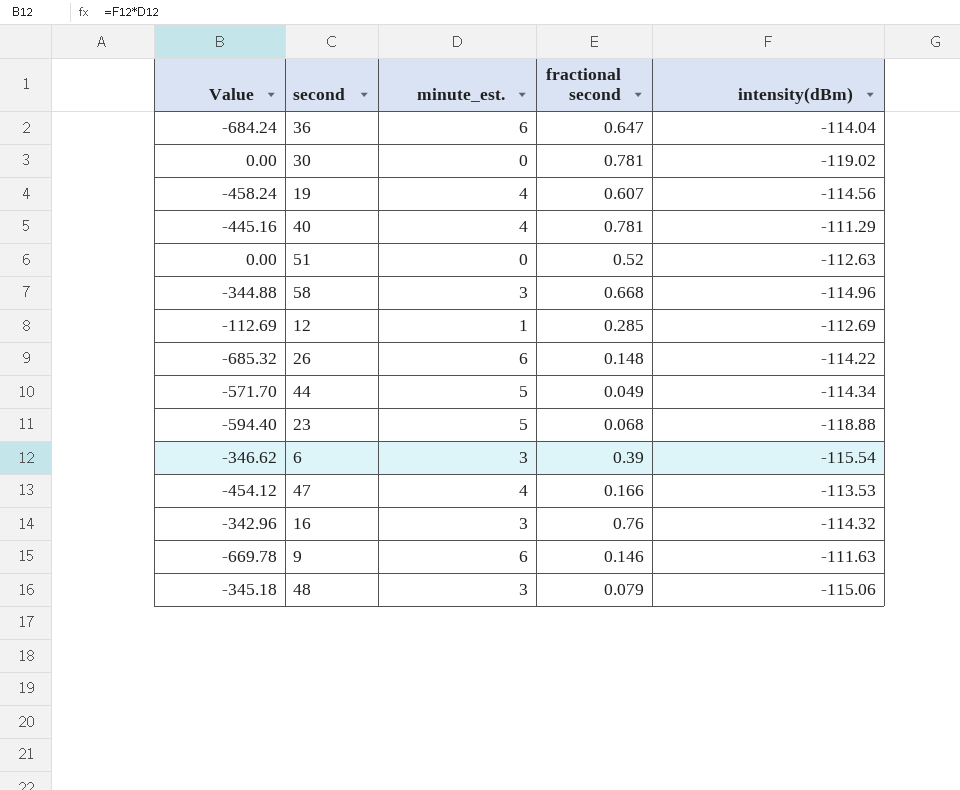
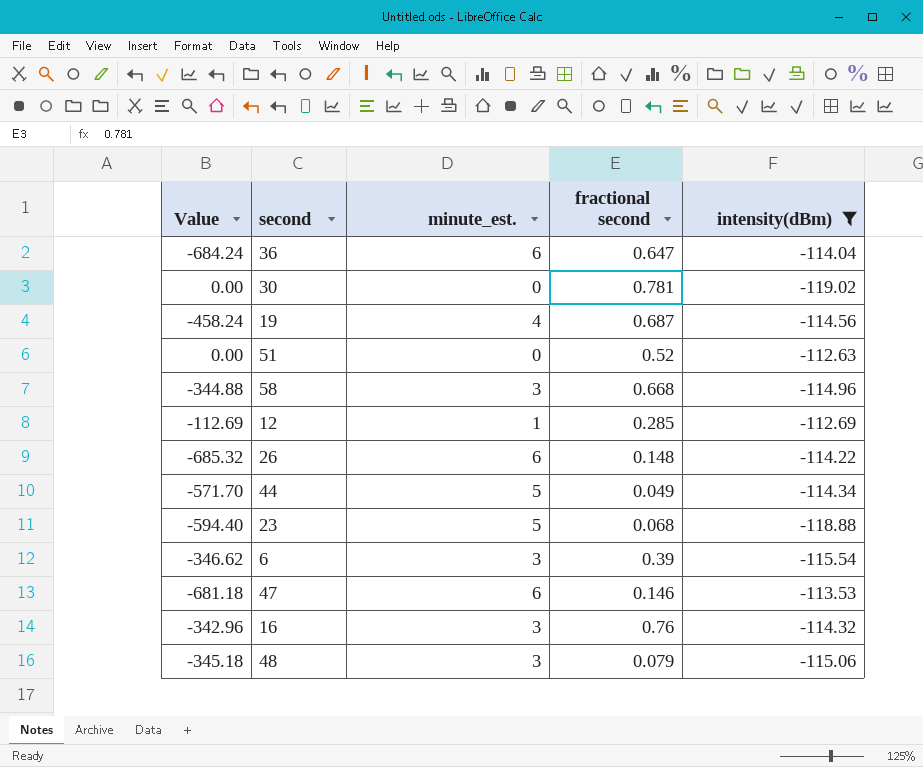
filter: none -> intensity(dBm) <= -112.63
19 | fractional second: 0.607 -> 0.687
47 | Value: -454.12 -> -681.18
47 | minute_est.: 4 -> 6
47 | fractional second: 0.166 -> 0.146

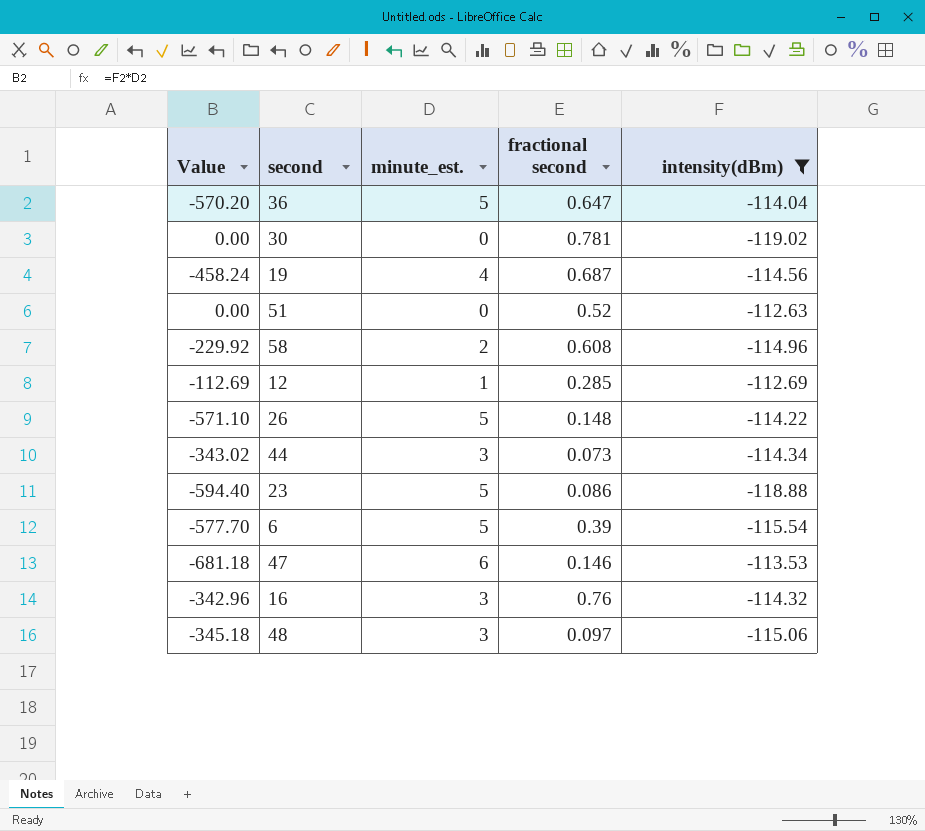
36 | Value: -684.24 -> -570.20
36 | minute_est.: 6 -> 5
58 | Value: -344.88 -> -229.92
58 | minute_est.: 3 -> 2
58 | fractional second: 0.668 -> 0.608
26 | Value: -685.32 -> -571.10
26 | minute_est.: 6 -> 5
44 | Value: -571.70 -> -343.02
44 | minute_est.: 5 -> 3
44 | fractional second: 0.049 -> 0.073
23 | fractional second: 0.068 -> 0.086
6 | Value: -346.62 -> -577.70
6 | minute_est.: 3 -> 5
48 | fractional second: 0.079 -> 0.097

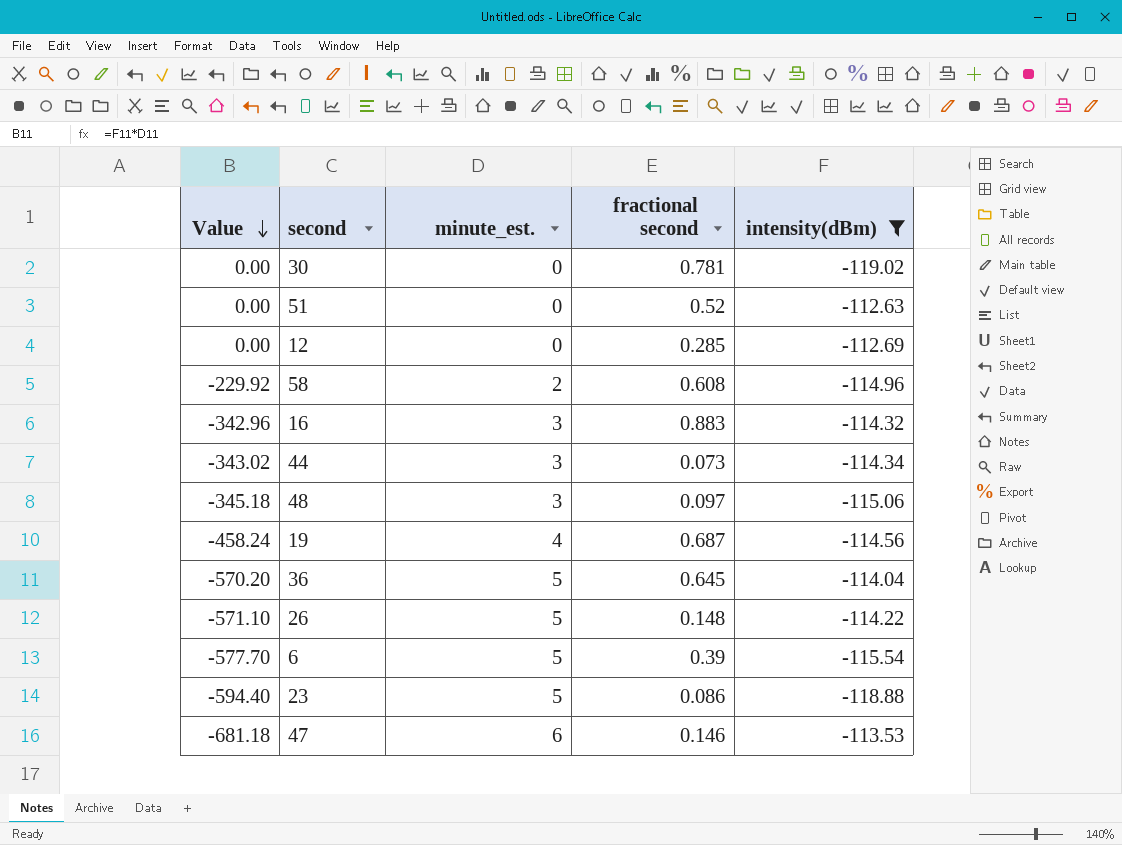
row order: none -> Value descending
12 | Value: -112.69 -> 0.00
12 | minute_est.: 1 -> 0
16 | fractional second: 0.76 -> 0.883
36 | fractional second: 0.647 -> 0.645

